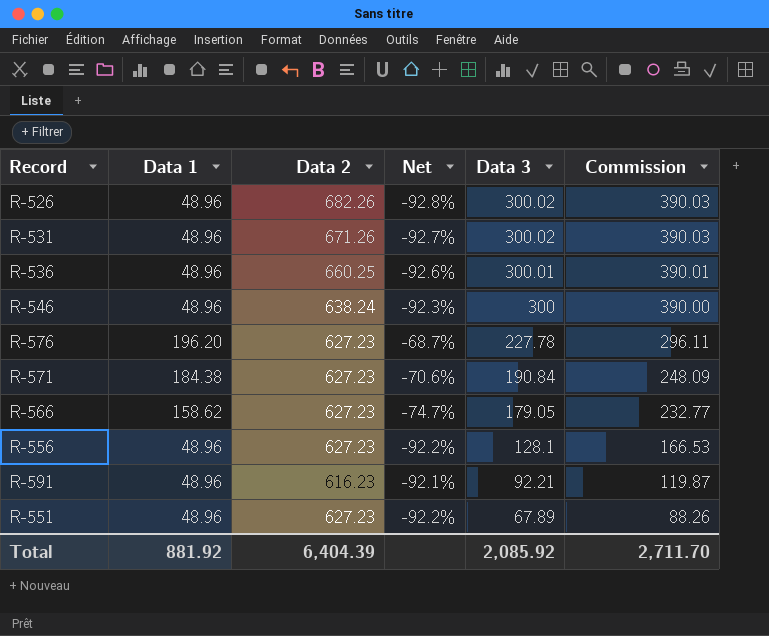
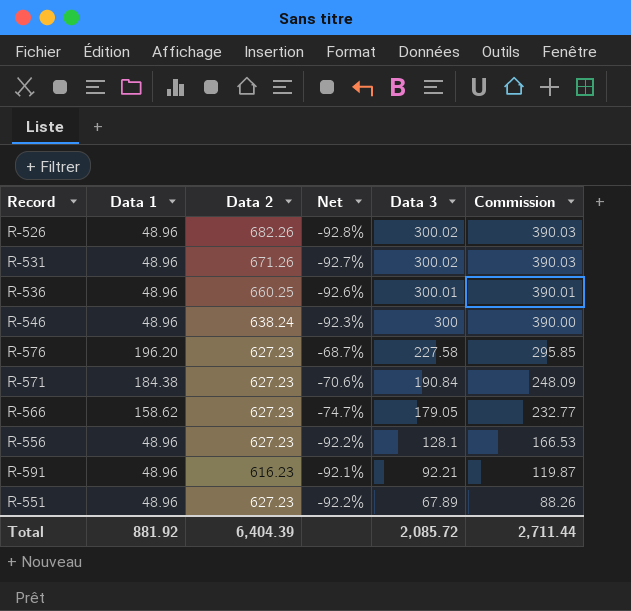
R-576 | Data 3: 227.78 -> 227.58
R-576 | Commission: 296.11 -> 295.85
Total | Data 3: 2,085.92 -> 2,085.72
Total | Commission: 2,711.70 -> 2,711.44

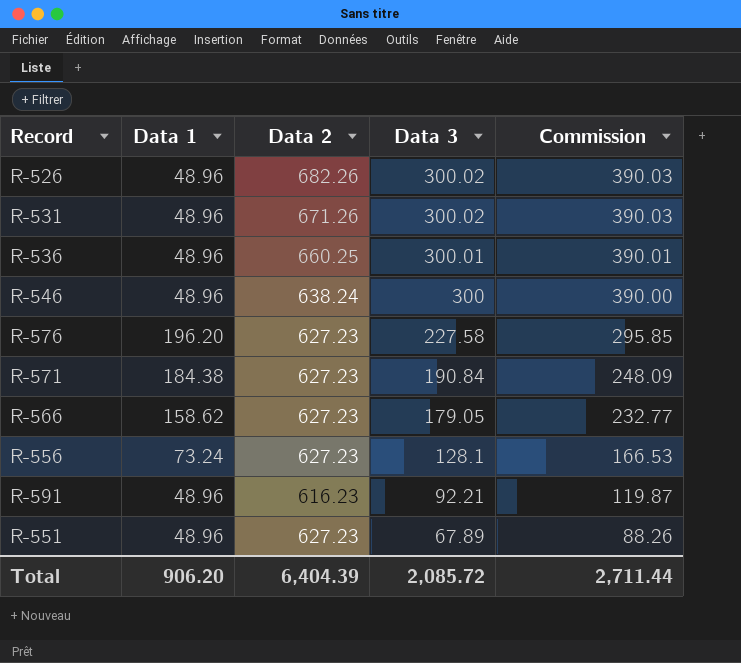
column Net | formula: ([Data 1] - [Data 2]) / [Data 2] -> none
R-556 | Data 1: 48.96 -> 73.24
Total | Data 1: 881.92 -> 906.20

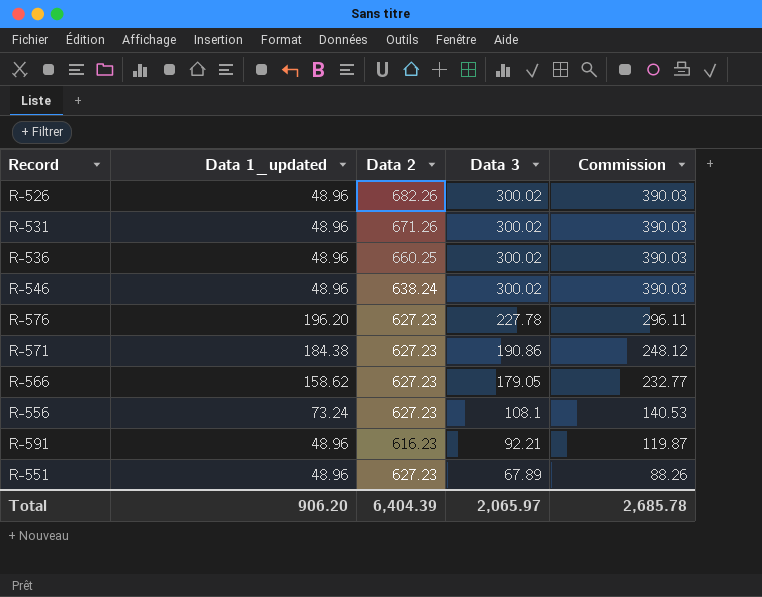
column name: Data 1 -> Data 1_updated
R-536 | Data 3: 300.01 -> 300.02
R-536 | Commission: 390.01 -> 390.03
R-546 | Data 3: 300 -> 300.02
R-546 | Commission: 390.00 -> 390.03
R-576 | Data 3: 227.58 -> 227.78
R-576 | Commission: 295.85 -> 296.11
R-571 | Data 3: 190.84 -> 190.86
R-571 | Commission: 248.09 -> 248.12
R-556 | Data 3: 128.1 -> 108.1
R-556 | Commission: 166.53 -> 140.53
Total | Data 3: 2,085.72 -> 2,065.97
Total | Commission: 2,711.44 -> 2,685.78

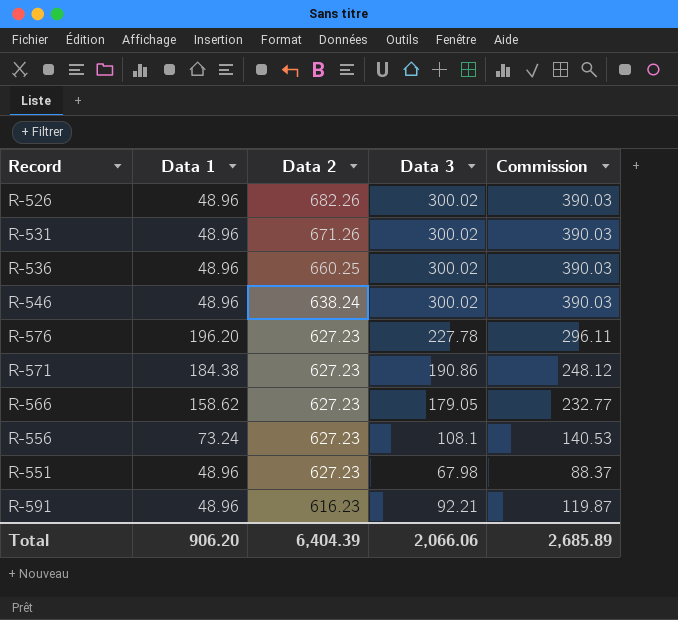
row order: Data 3 descending -> Data 2 descending
column name: Data 1_updated -> Data 1
R-551 | Data 3: 67.89 -> 67.98
R-551 | Commission: 88.26 -> 88.37
Total | Data 3: 2,065.97 -> 2,066.06
Total | Commission: 2,685.78 -> 2,685.89

